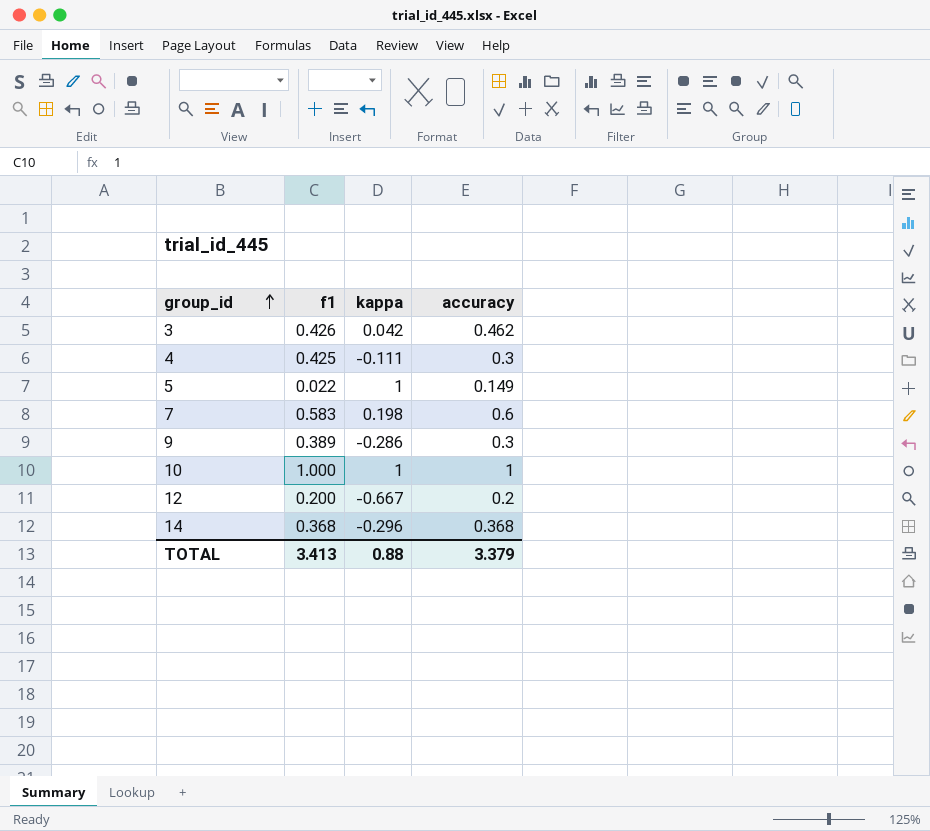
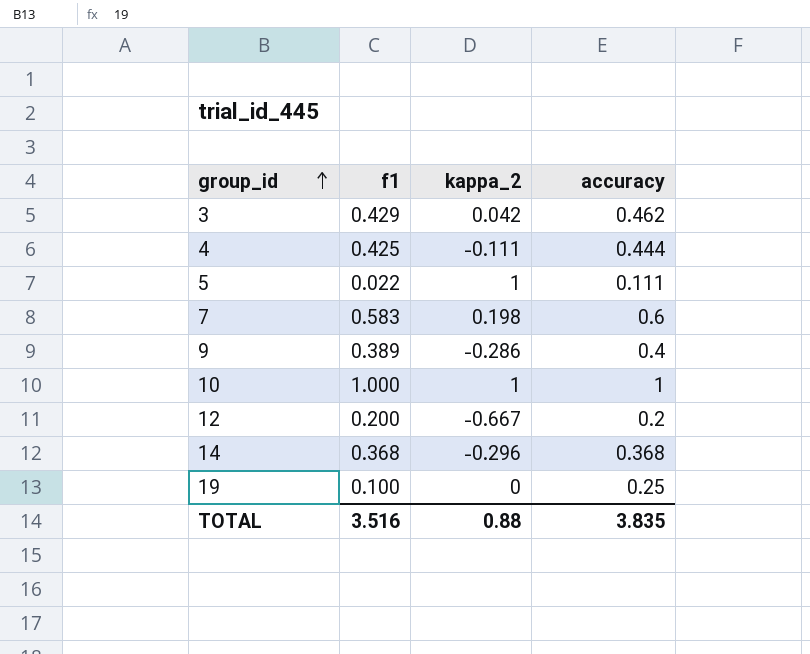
column name: kappa -> kappa_2
3 | f1: 0.426 -> 0.429
4 | accuracy: 0.3 -> 0.444
5 | accuracy: 0.149 -> 0.111
9 | accuracy: 0.3 -> 0.4
row 19: none -> 0.100 | 0 | 0.25
TOTAL | f1: 3.413 -> 3.516
TOTAL | accuracy: 3.379 -> 3.835

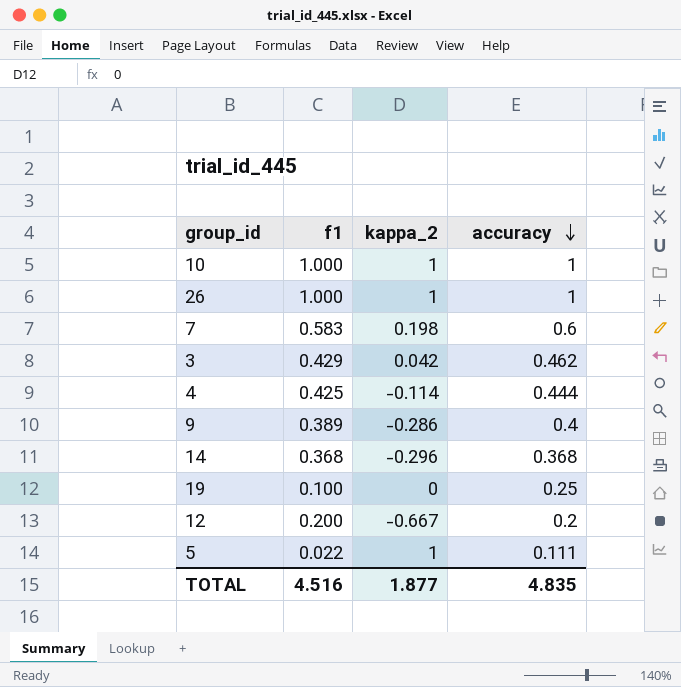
row order: group_id ascending -> accuracy descending
row 26: none -> 1.000 | 1 | 1
4 | kappa_2: -0.111 -> -0.114
TOTAL | f1: 3.516 -> 4.516
TOTAL | kappa_2: 0.88 -> 1.877
TOTAL | accuracy: 3.835 -> 4.835

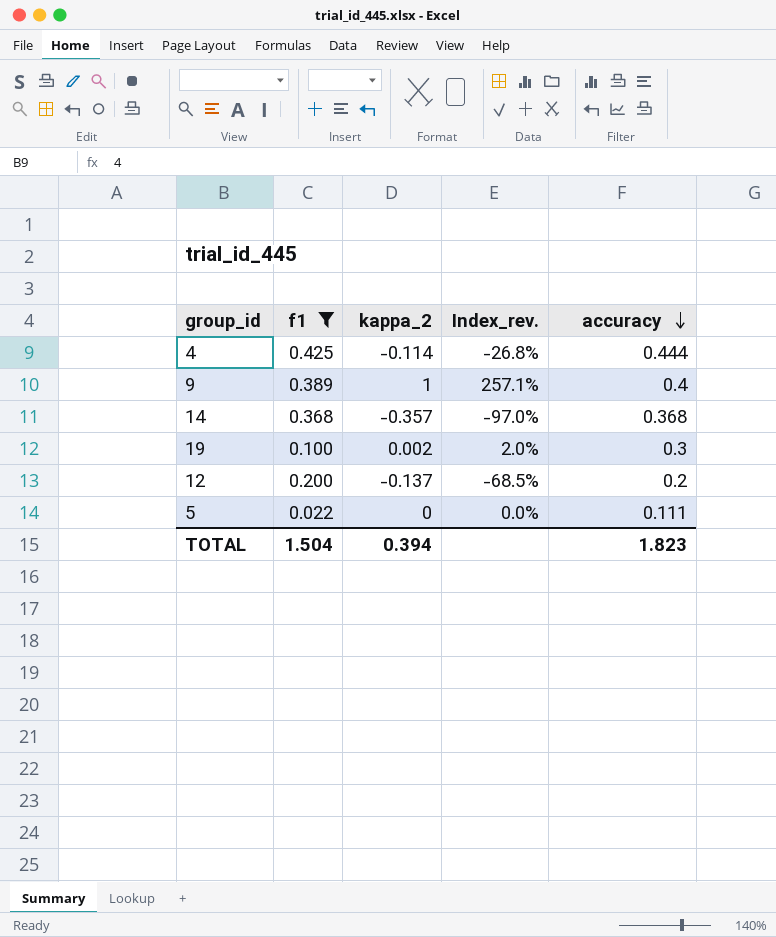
filter: none -> f1 <= 0.425
column Index_rev. | formula: none -> [kappa_2] / [f1]
9 | kappa_2: -0.286 -> 1
14 | kappa_2: -0.296 -> -0.357
19 | kappa_2: 0 -> 0.002
19 | accuracy: 0.25 -> 0.3
12 | kappa_2: -0.667 -> -0.137
5 | kappa_2: 1 -> 0
TOTAL | f1: 4.516 -> 1.504
TOTAL | kappa_2: 1.877 -> 0.394
TOTAL | accuracy: 4.835 -> 1.823

